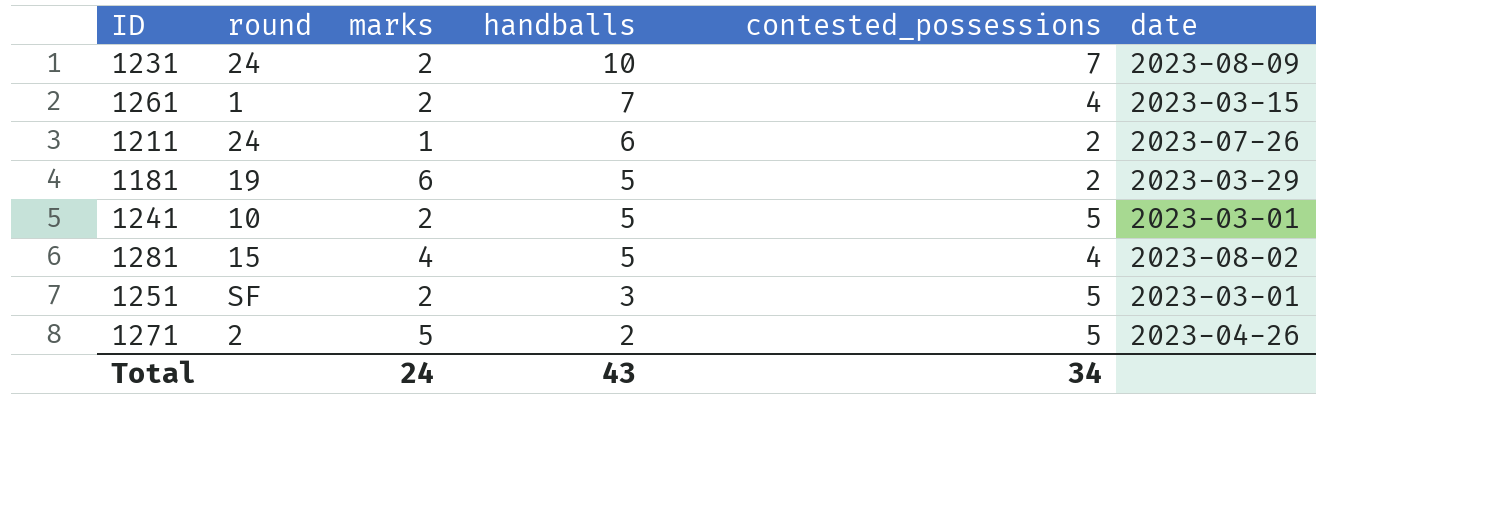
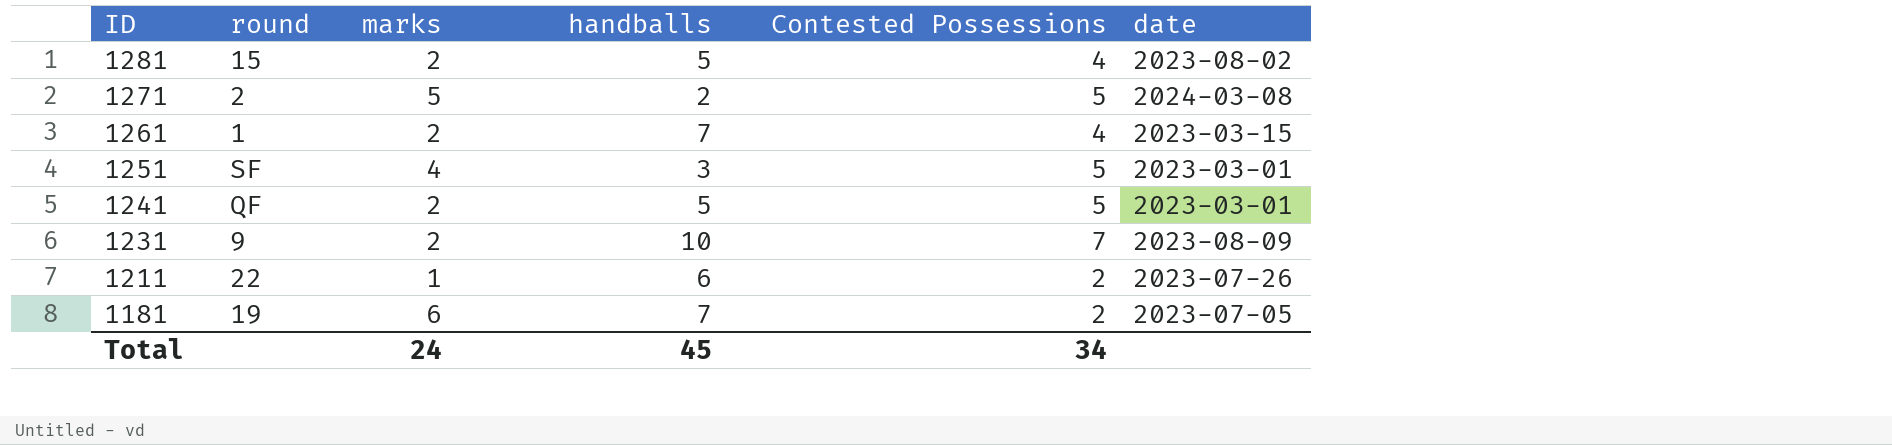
row order: handballs descending -> ID descending
column name: contested_possessions -> Contested Possessions
1281 | marks: 4 -> 2
1271 | date: 2023-04-26 -> 2024-03-08
1251 | marks: 2 -> 4
1241 | round: 10 -> QF
1231 | round: 24 -> 9
1211 | round: 24 -> 22
1181 | handballs: 5 -> 7
1181 | date: 2023-03-29 -> 2023-07-05
Total | handballs: 43 -> 45

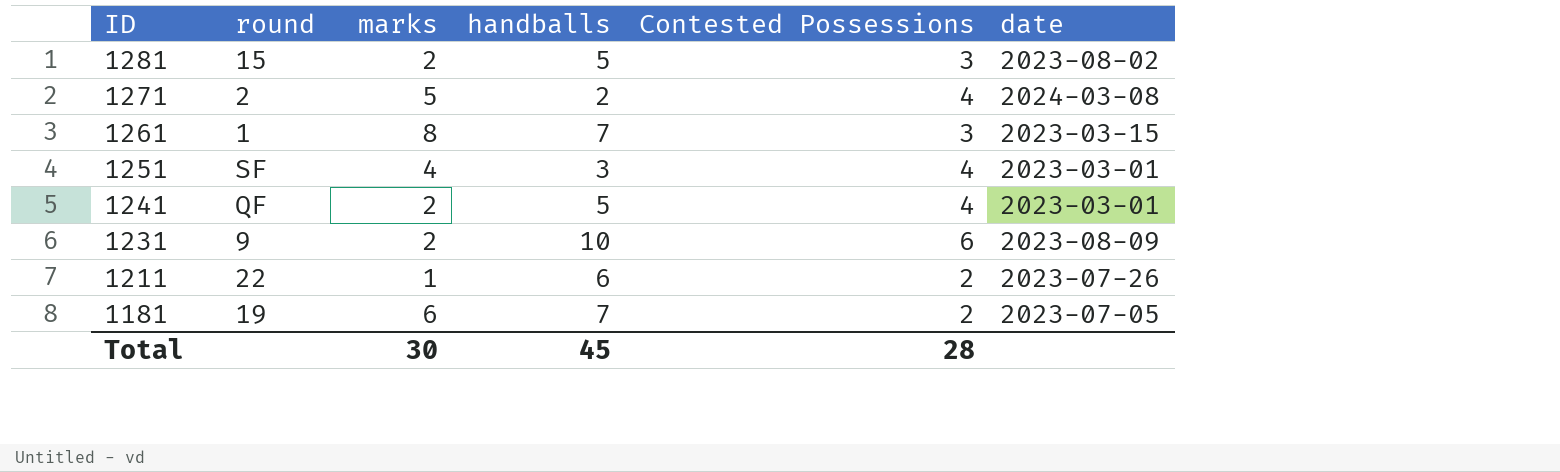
1281 | Contested Possessions: 4 -> 3
1271 | Contested Possessions: 5 -> 4
1261 | marks: 2 -> 8
1261 | Contested Possessions: 4 -> 3
1251 | Contested Possessions: 5 -> 4
1241 | Contested Possessions: 5 -> 4
1231 | Contested Possessions: 7 -> 6
Total | marks: 24 -> 30
Total | Contested Possessions: 34 -> 28

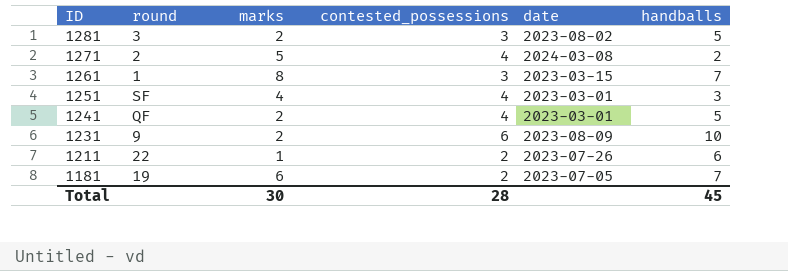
column name: Contested Possessions -> contested_possessions
column handballs | position: 4 -> 6
1281 | round: 15 -> 3

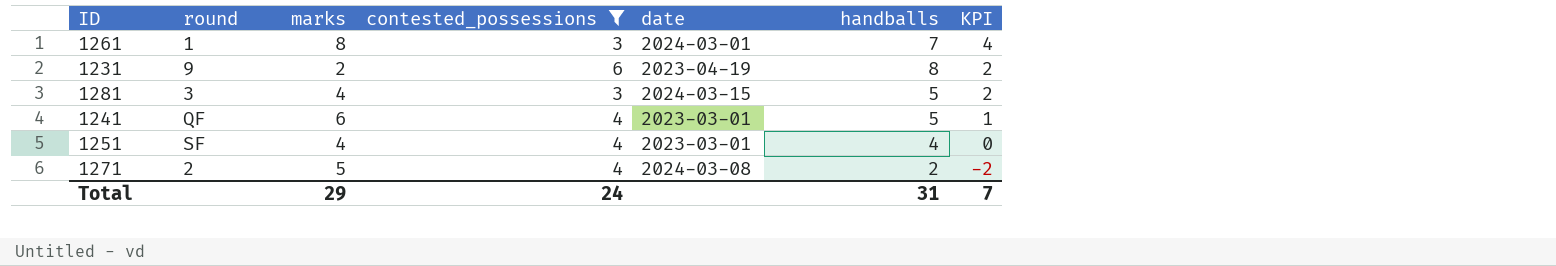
filter: none -> contested_possessions != 2
row order: ID descending -> KPI descending
column KPI | formula: none -> [handballs] - [contested_possessions]
1261 | date: 2023-03-15 -> 2024-03-01
1231 | date: 2023-08-09 -> 2023-04-19
1231 | handballs: 10 -> 8
1281 | marks: 2 -> 4
1281 | date: 2023-08-02 -> 2024-03-15
1241 | marks: 2 -> 6
1251 | handballs: 3 -> 4
Total | marks: 30 -> 29
Total | contested_possessions: 28 -> 24
Total | handballs: 45 -> 31

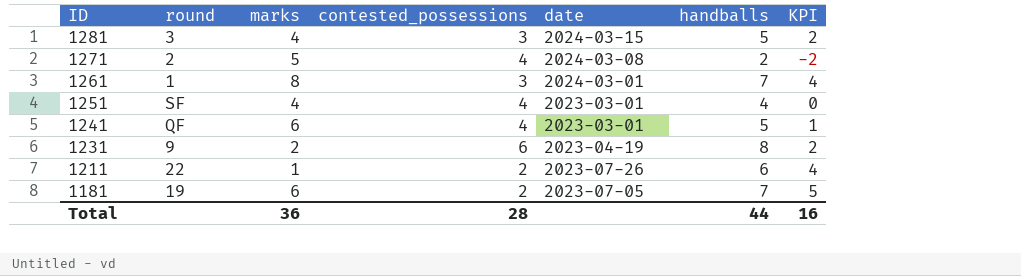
filter: contested_possessions != 2 -> none
row order: KPI descending -> ID descending
Total | marks: 29 -> 36
Total | contested_possessions: 24 -> 28
Total | handballs: 31 -> 44
Total | KPI: 7 -> 16

